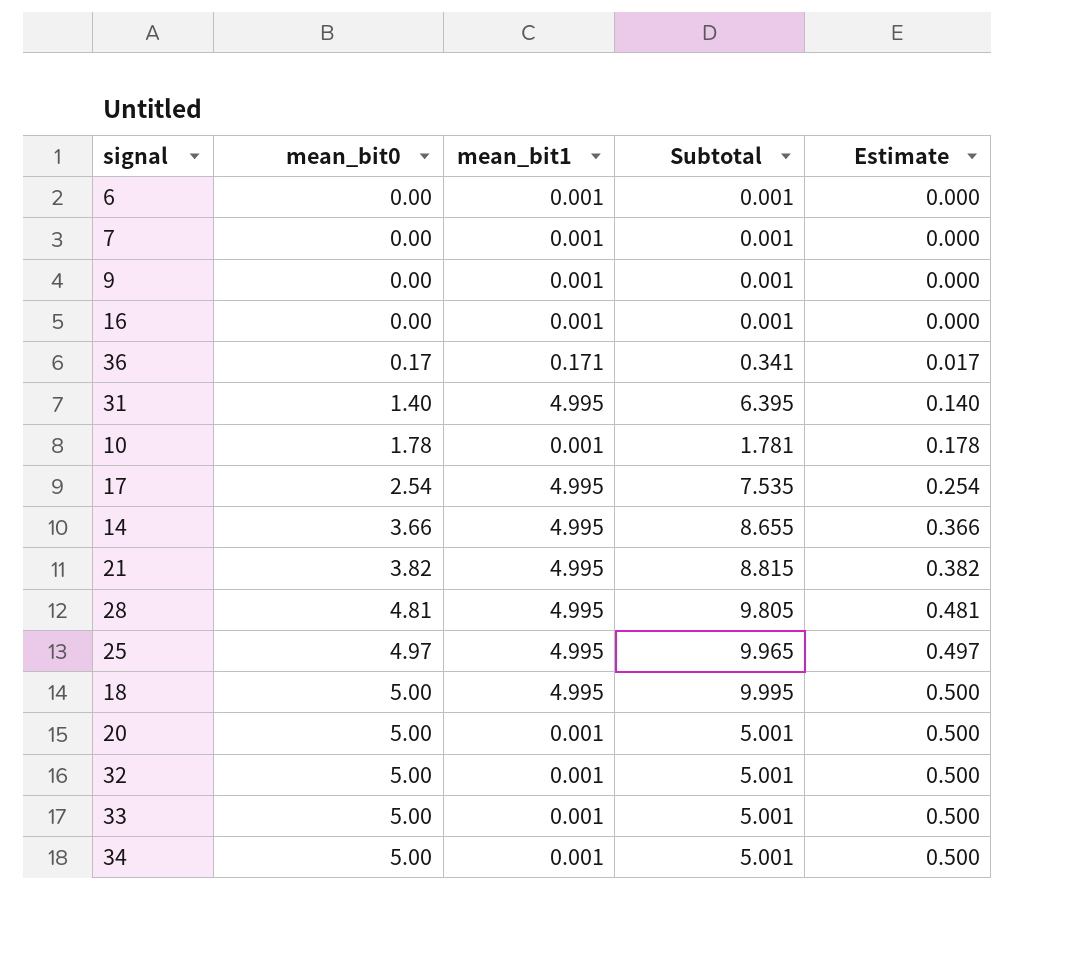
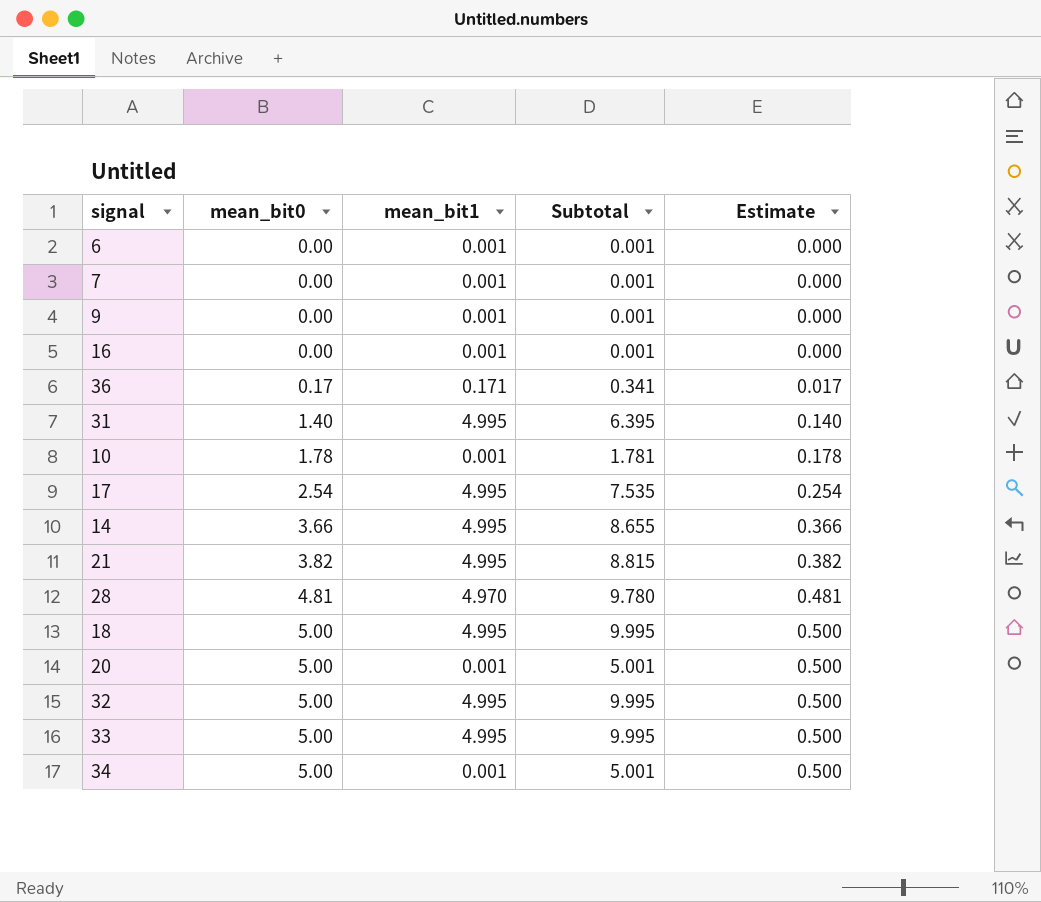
row 25: 4.97 | 4.995 | 9.965 | 0.497 -> none
28 | mean_bit1: 4.995 -> 4.970
28 | Subtotal: 9.805 -> 9.780
32 | mean_bit1: 0.001 -> 4.995
32 | Subtotal: 5.001 -> 9.995
33 | mean_bit1: 0.001 -> 4.995
33 | Subtotal: 5.001 -> 9.995

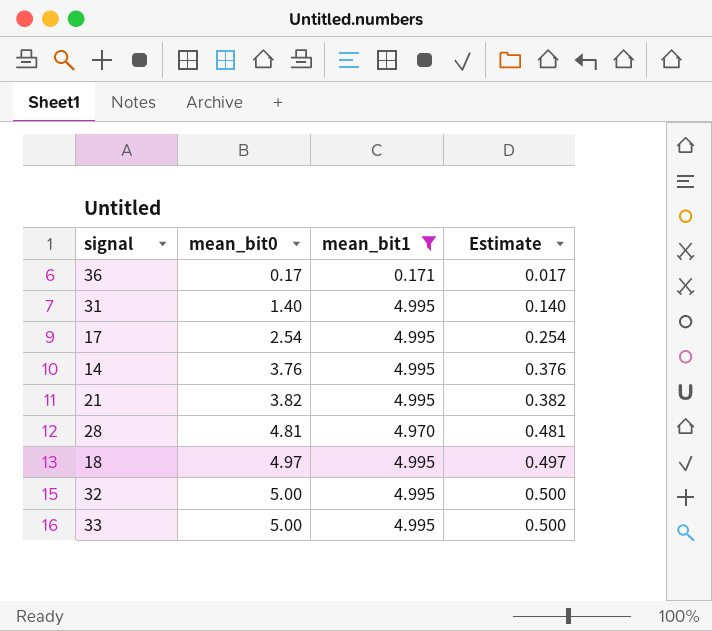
filter: none -> mean_bit1 != 0.001
column Subtotal | formula: [mean_bit0] + [mean_bit1] -> none
14 | mean_bit0: 3.66 -> 3.76
14 | Estimate: 0.366 -> 0.376
18 | mean_bit0: 5.00 -> 4.97
18 | Estimate: 0.500 -> 0.497

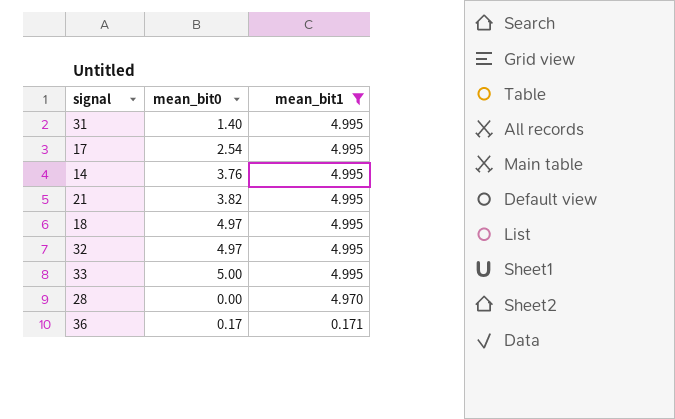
row order: mean_bit0 ascending -> mean_bit1 descending
column Estimate | formula: [mean_bit0] * 0.1 -> none
32 | mean_bit0: 5.00 -> 4.97
28 | mean_bit0: 4.81 -> 0.00

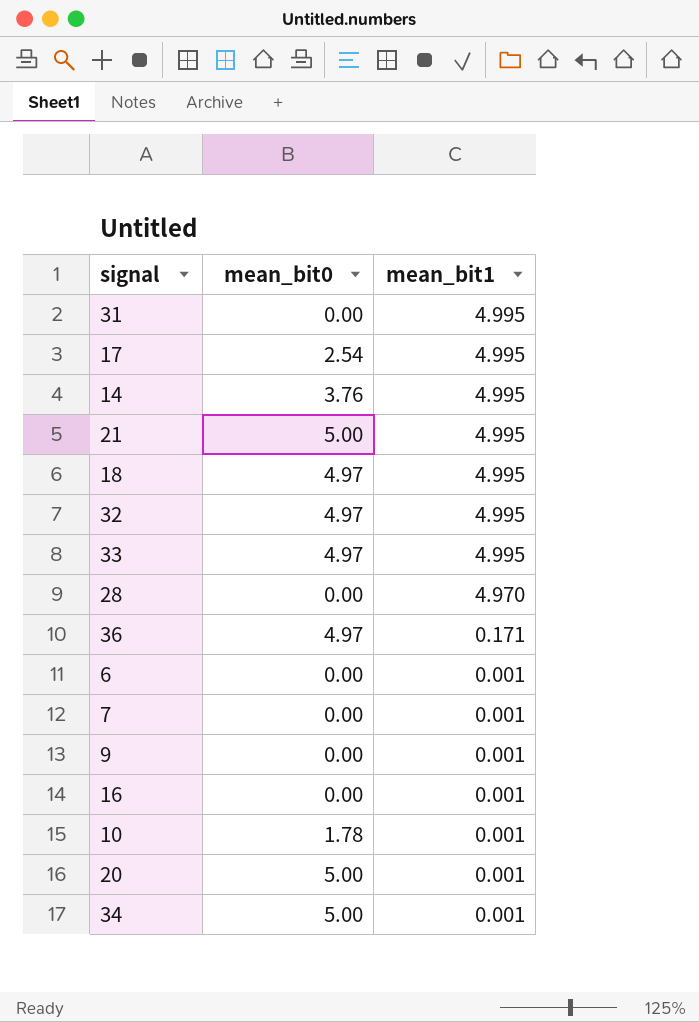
filter: mean_bit1 != 0.001 -> none
31 | mean_bit0: 1.40 -> 0.00
21 | mean_bit0: 3.82 -> 5.00
33 | mean_bit0: 5.00 -> 4.97
36 | mean_bit0: 0.17 -> 4.97

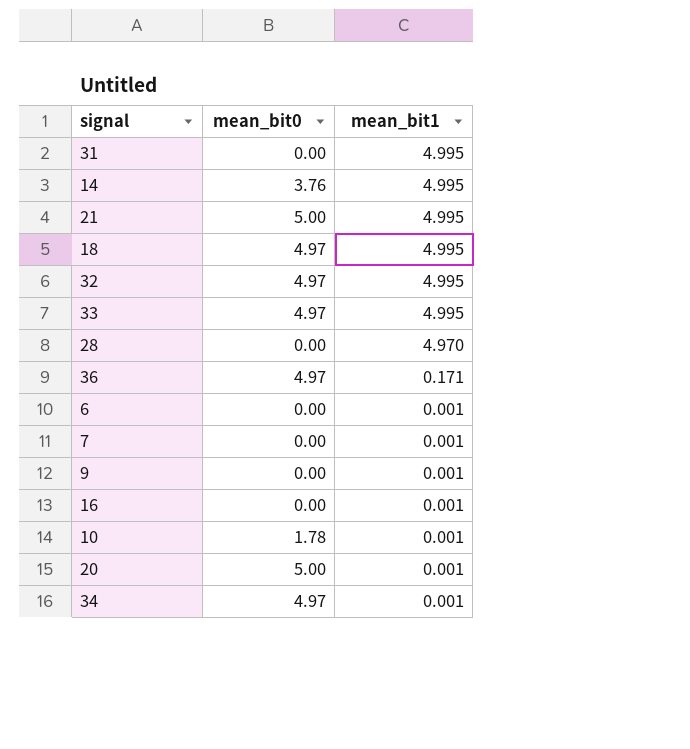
row 17: 2.54 | 4.995 -> none
34 | mean_bit0: 5.00 -> 4.97

